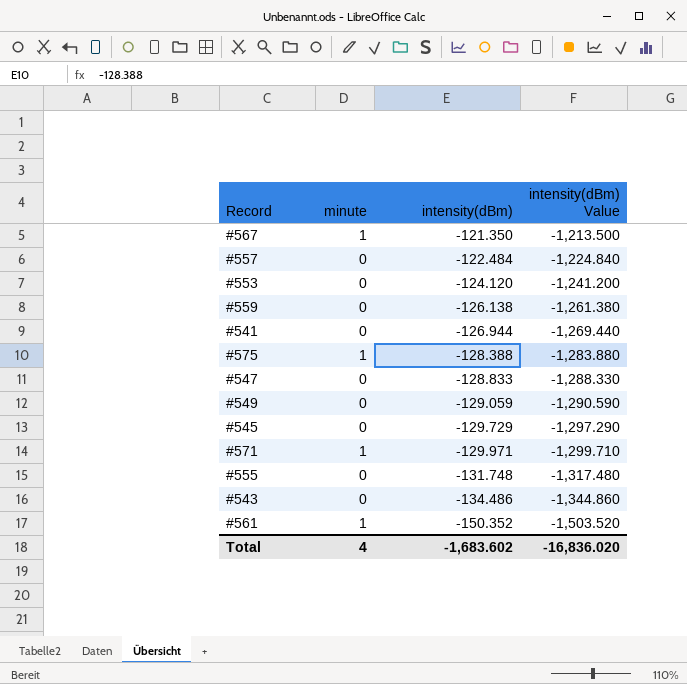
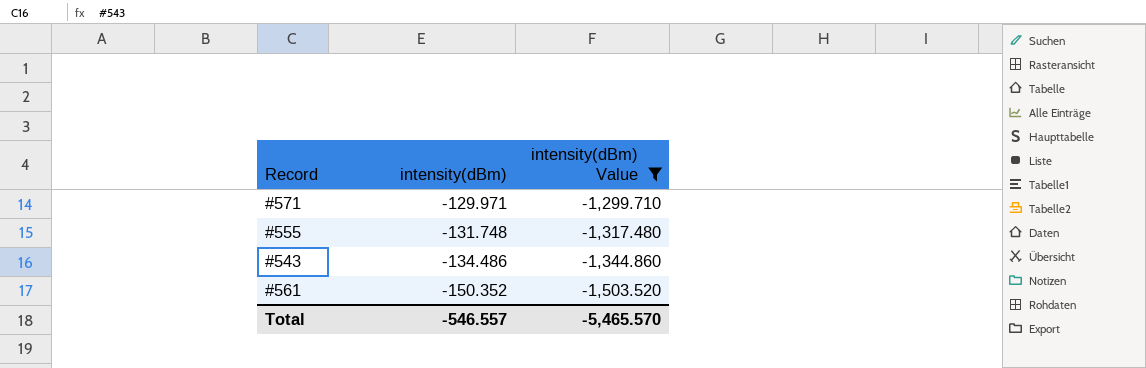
filter: none -> intensity(dBm) Value <= -1,299.710
column minute | position: 2 -> none
Total | intensity(dBm): -1,683.602 -> -546.557
Total | intensity(dBm) Value: -16,836.020 -> -5,465.570

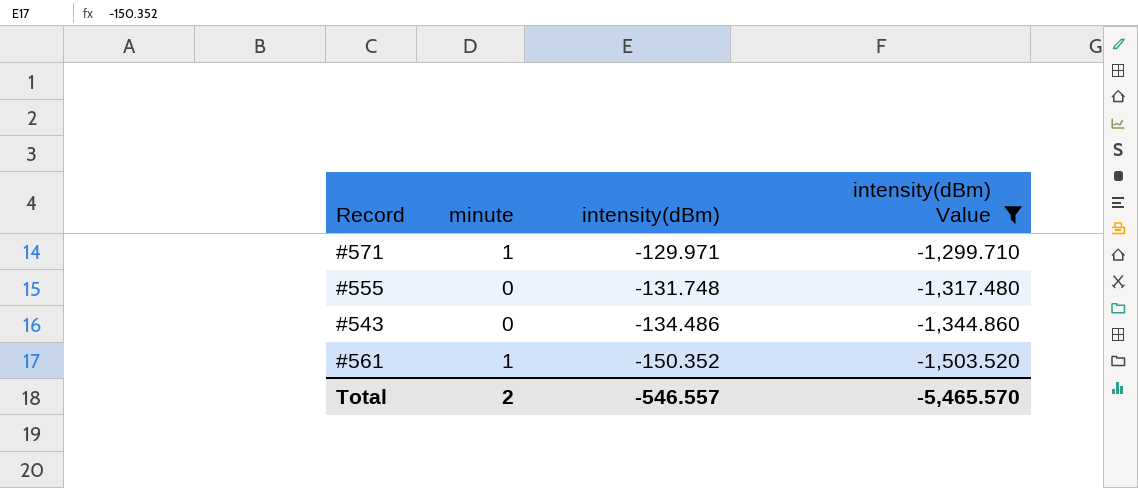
column minute | position: none -> 2

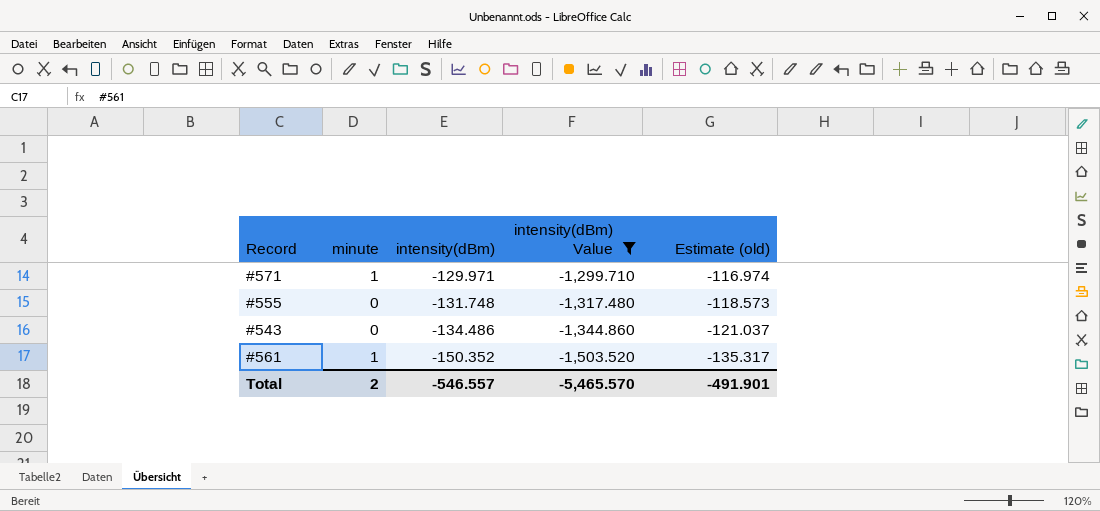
column Estimate (old) | formula: none -> [intensity(dBm)] * 0.9

